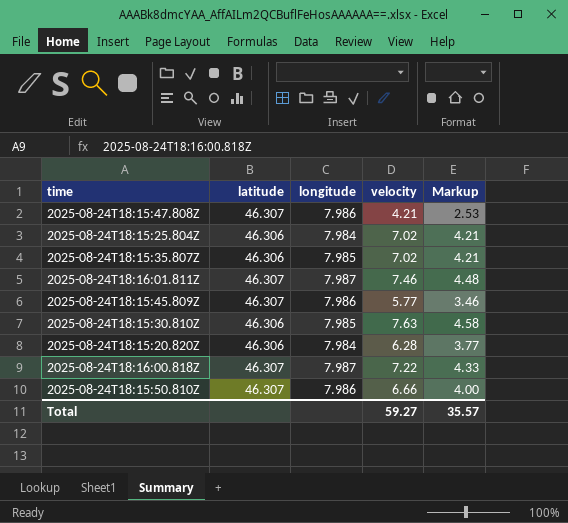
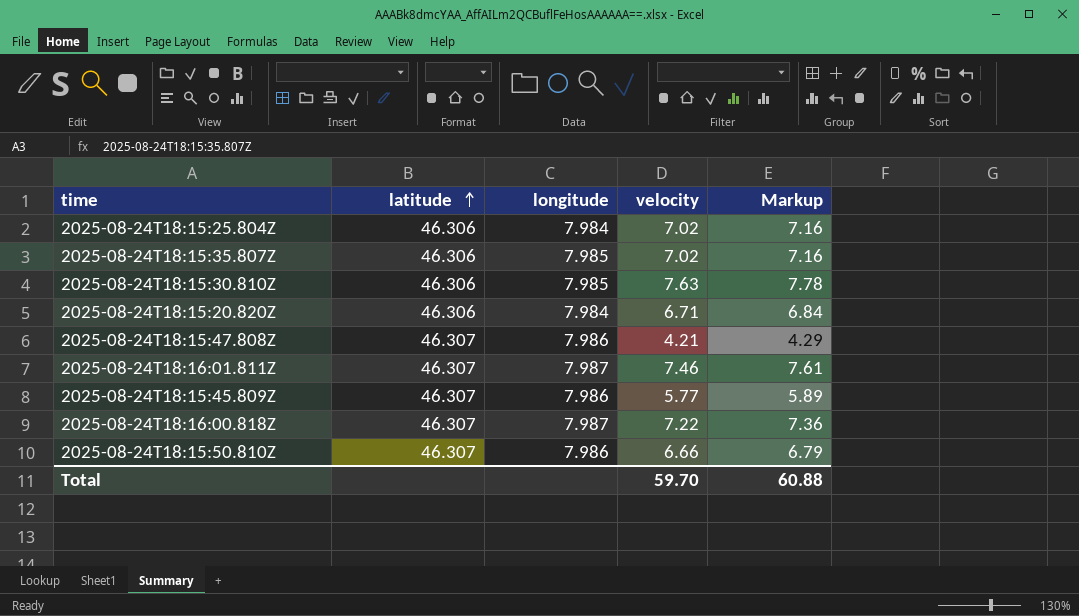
row order: none -> latitude ascending
column Markup | formula: [velocity] * 0.6 -> [velocity] * 1.02
2025-08-24T18:15:20.820Z | velocity: 6.28 -> 6.71
Total | velocity: 59.27 -> 59.70
Total | Markup: 35.57 -> 60.88

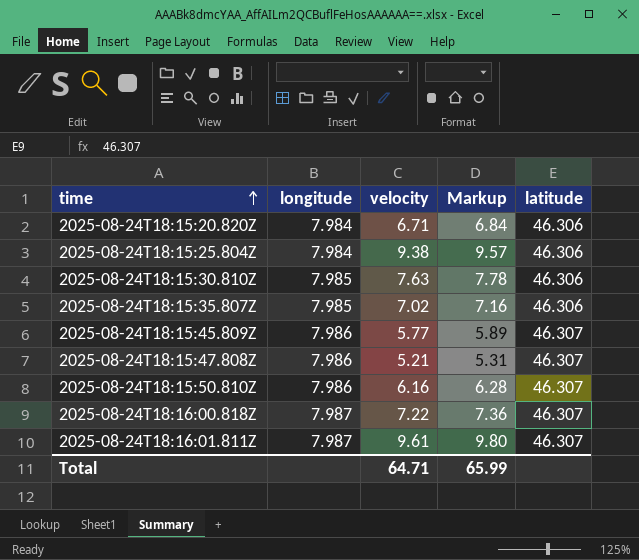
row order: latitude ascending -> time ascending
column latitude | position: 2 -> 5
2025-08-24T18:15:25.804Z | velocity: 7.02 -> 9.38
2025-08-24T18:15:25.804Z | Markup: 7.16 -> 9.57
2025-08-24T18:15:47.808Z | velocity: 4.21 -> 5.21
2025-08-24T18:15:47.808Z | Markup: 4.29 -> 5.31
2025-08-24T18:15:50.810Z | velocity: 6.66 -> 6.16
2025-08-24T18:15:50.810Z | Markup: 6.79 -> 6.28
2025-08-24T18:16:01.811Z | velocity: 7.46 -> 9.61
2025-08-24T18:16:01.811Z | Markup: 7.61 -> 9.80
Total | velocity: 59.70 -> 64.71
Total | Markup: 60.88 -> 65.99

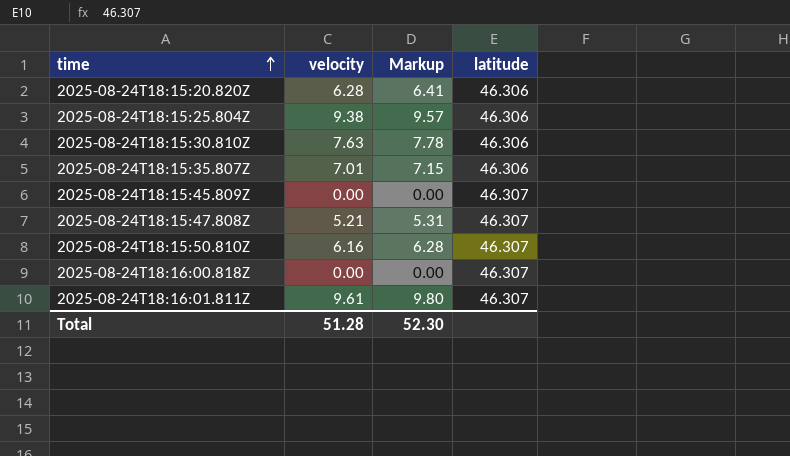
column longitude | position: 2 -> none
2025-08-24T18:15:20.820Z | velocity: 6.71 -> 6.28
2025-08-24T18:15:20.820Z | Markup: 6.84 -> 6.41
2025-08-24T18:15:35.807Z | velocity: 7.02 -> 7.01
2025-08-24T18:15:35.807Z | Markup: 7.16 -> 7.15
2025-08-24T18:15:45.809Z | velocity: 5.77 -> 0.00
2025-08-24T18:15:45.809Z | Markup: 5.89 -> 0.00
2025-08-24T18:16:00.818Z | velocity: 7.22 -> 0.00
2025-08-24T18:16:00.818Z | Markup: 7.36 -> 0.00
Total | velocity: 64.71 -> 51.28
Total | Markup: 65.99 -> 52.30

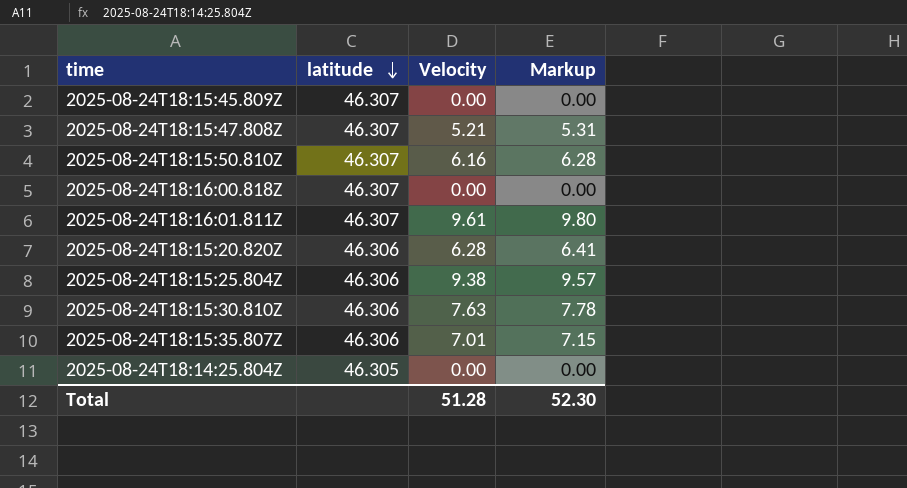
row order: time ascending -> latitude descending
column latitude | position: 4 -> 2
column name: velocity -> Velocity
row 2025-08-24T18:14:25.804Z: none -> 46.305 | 0.00 | 0.00

